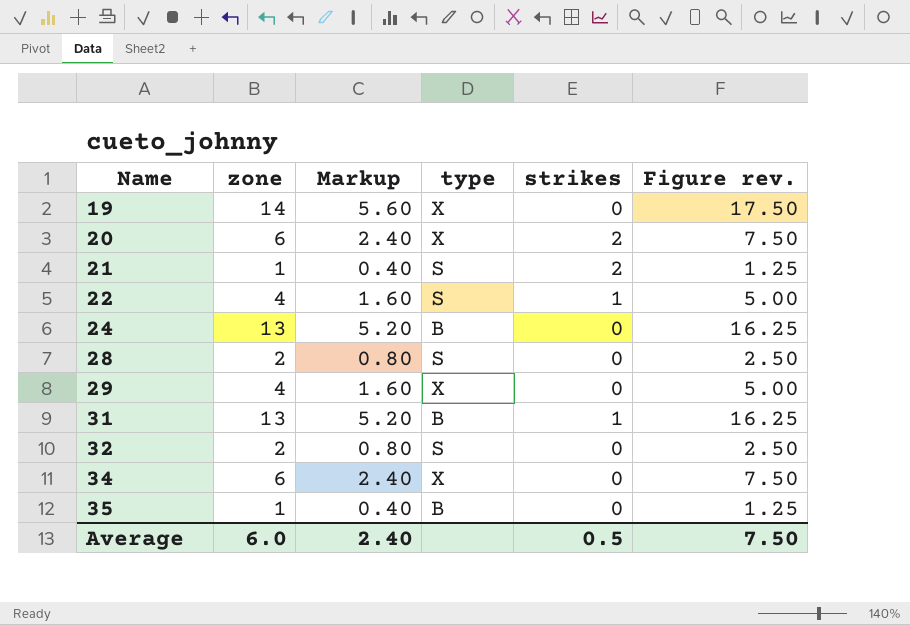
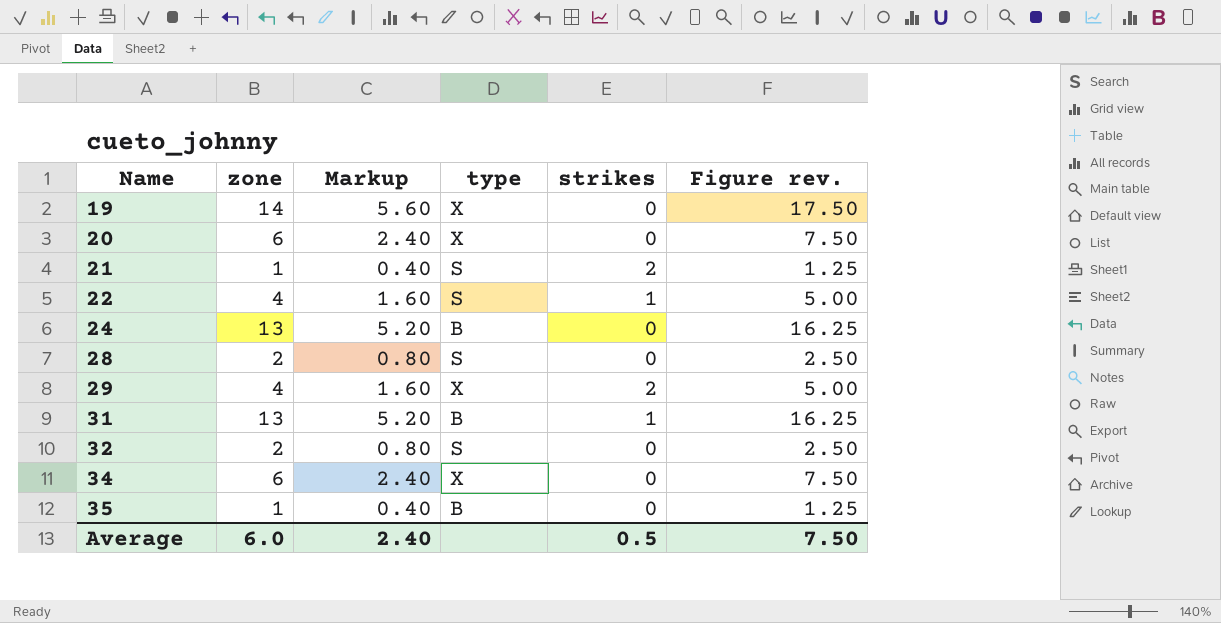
20 | strikes: 2 -> 0
29 | strikes: 0 -> 2

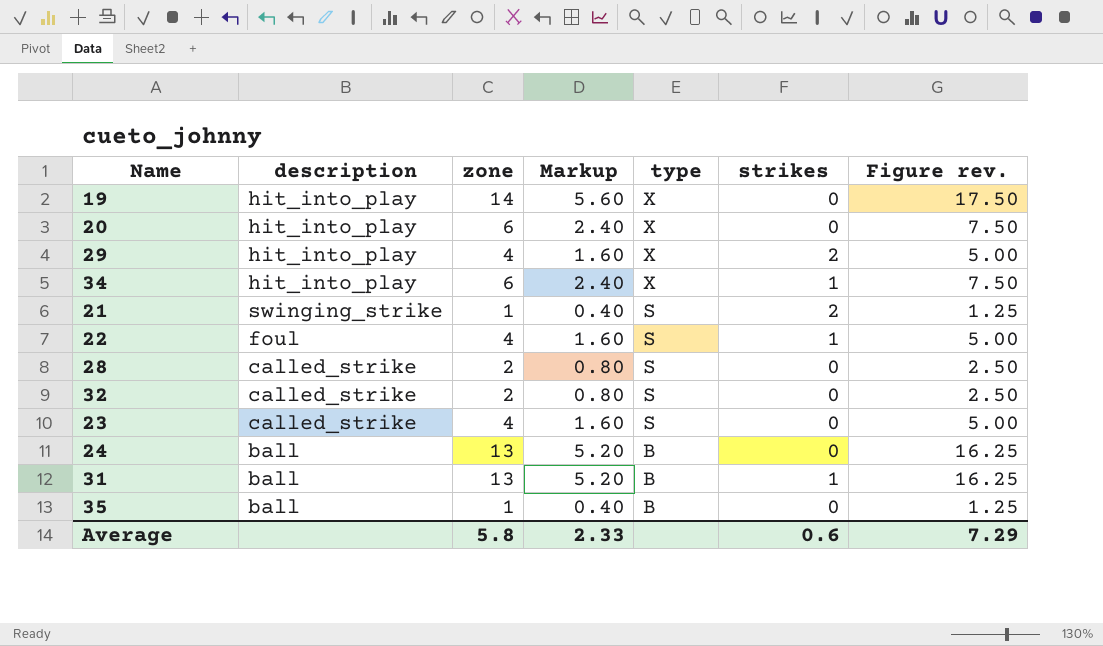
row order: Name ascending -> type descending
column description | position: none -> 2
34 | strikes: 0 -> 1
row 23: none -> called_strike | 4 | 1.60 | S | 0 | 5.00
Average | zone: 6.0 -> 5.8
Average | Markup: 2.40 -> 2.33
Average | strikes: 0.5 -> 0.6
Average | Figure rev.: 7.50 -> 7.29

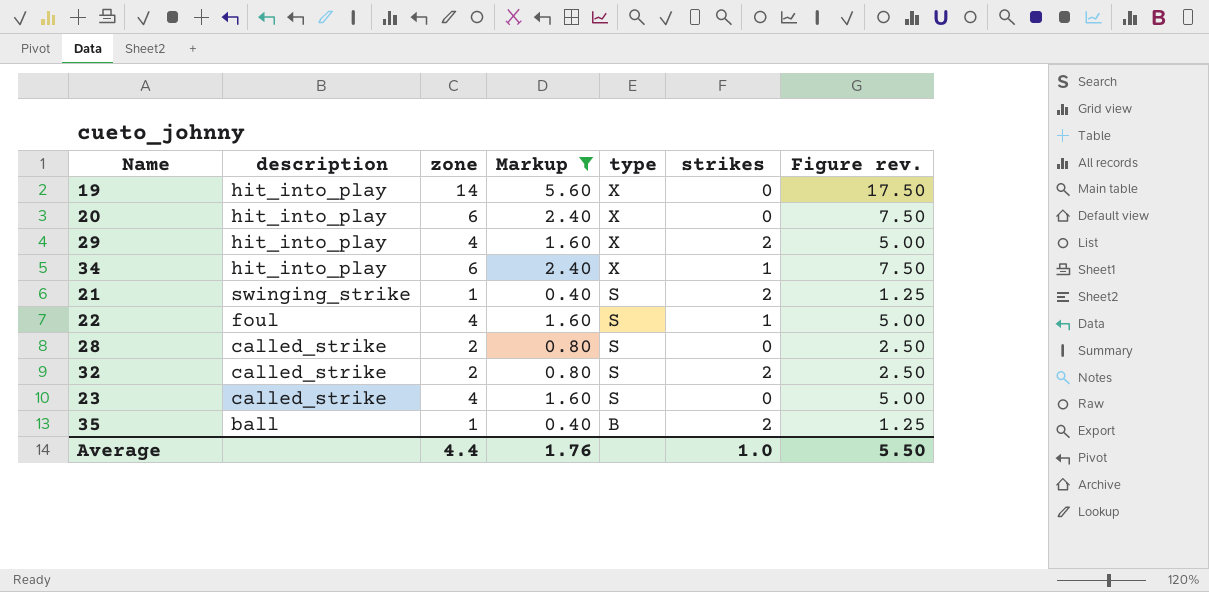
filter: none -> Markup != 5.20
32 | strikes: 0 -> 2
35 | strikes: 0 -> 2
Average | zone: 5.8 -> 4.4
Average | Markup: 2.33 -> 1.76
Average | strikes: 0.6 -> 1.0
Average | Figure rev.: 7.29 -> 5.50

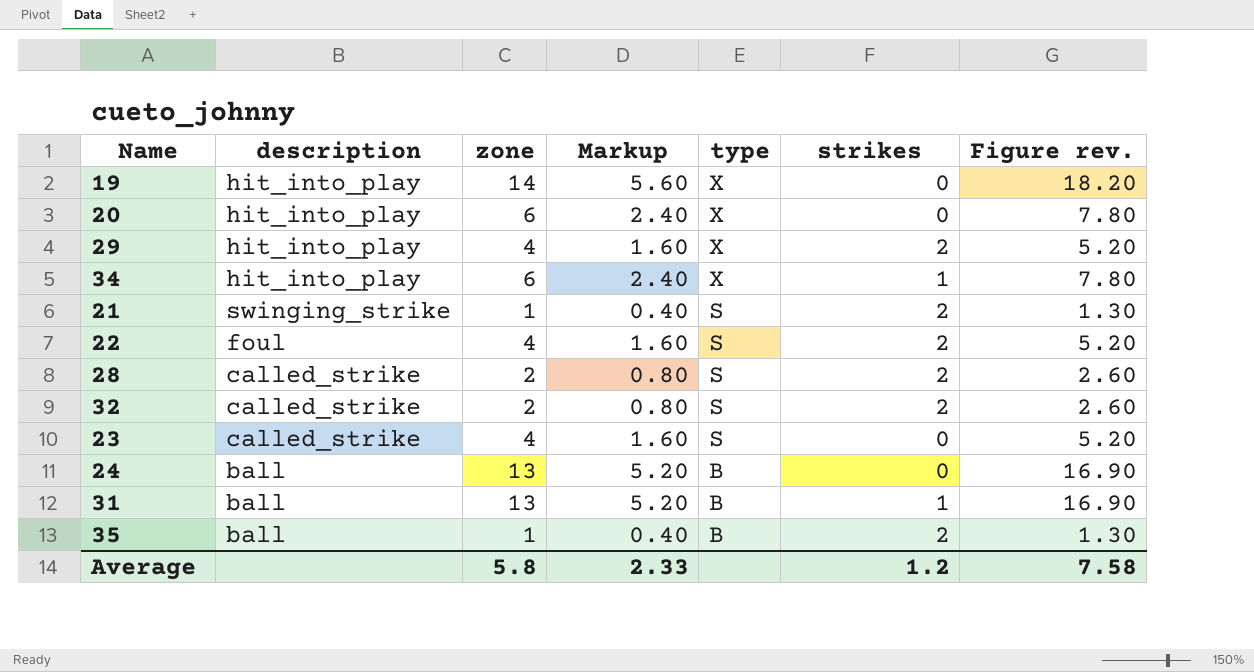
filter: Markup != 5.20 -> none
column Figure rev. | formula: [zone] * 1.25 -> [zone] * 1.3
22 | strikes: 1 -> 2
28 | strikes: 0 -> 2
Average | zone: 4.4 -> 5.8
Average | Markup: 1.76 -> 2.33
Average | strikes: 1.0 -> 1.2
Average | Figure rev.: 5.50 -> 7.58

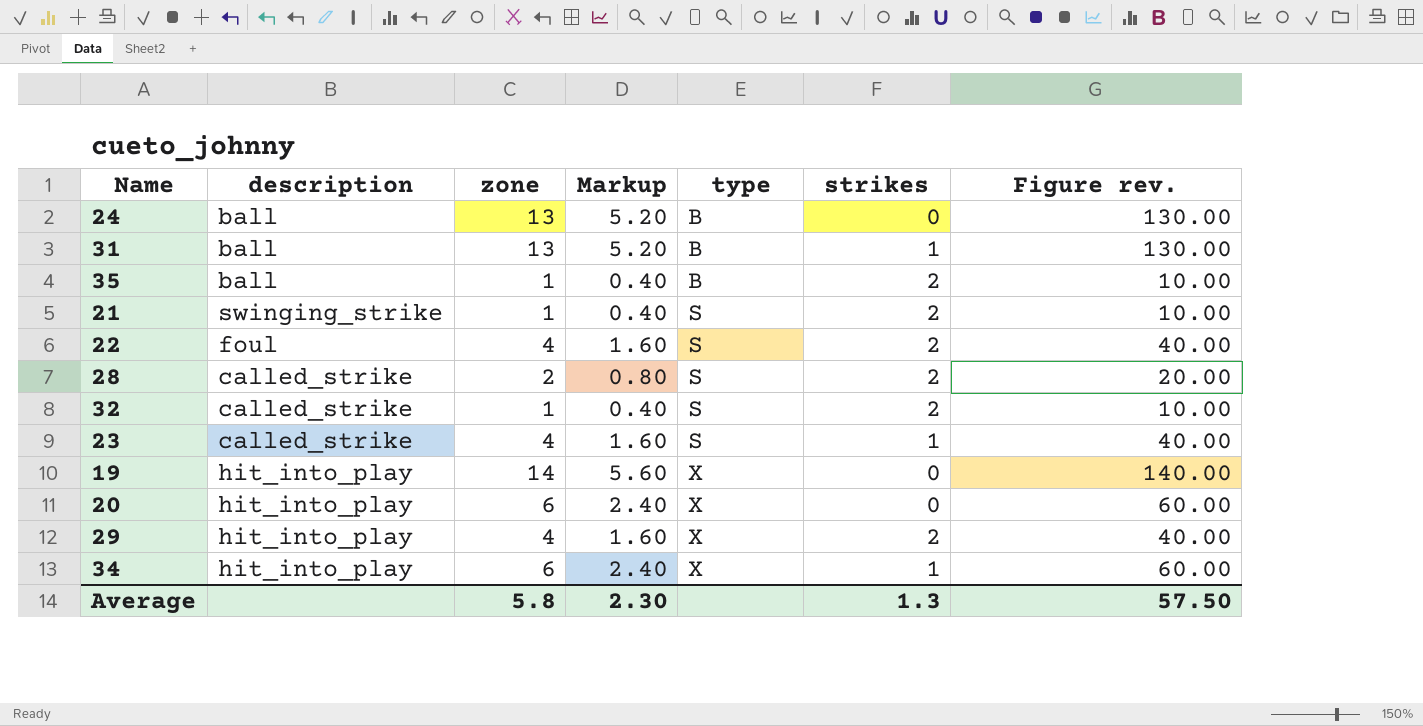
row order: type descending -> type ascending
column Figure rev. | formula: [zone] * 1.3 -> [zone] * 10
32 | zone: 2 -> 1
32 | Markup: 0.80 -> 0.40
23 | strikes: 0 -> 1
Average | Markup: 2.33 -> 2.30
Average | strikes: 1.2 -> 1.3
Average | Figure rev.: 7.58 -> 57.50

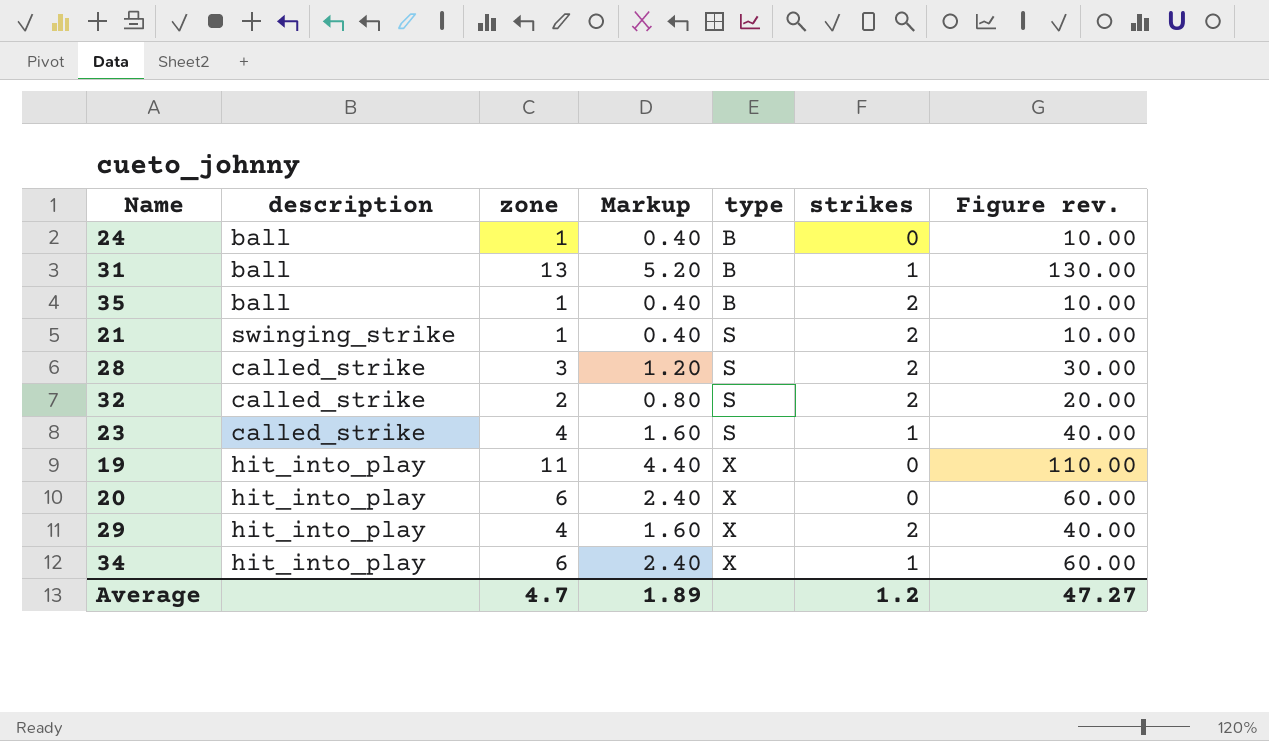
row 22: foul | 4 | 1.60 | S | 2 | 40.00 -> none
24 | zone: 13 -> 1
24 | Markup: 5.20 -> 0.40
24 | Figure rev.: 130.00 -> 10.00
28 | zone: 2 -> 3
28 | Markup: 0.80 -> 1.20
28 | Figure rev.: 20.00 -> 30.00
32 | zone: 1 -> 2
32 | Markup: 0.40 -> 0.80
32 | Figure rev.: 10.00 -> 20.00
19 | zone: 14 -> 11
19 | Markup: 5.60 -> 4.40
19 | Figure rev.: 140.00 -> 110.00
Average | zone: 5.8 -> 4.7
Average | Markup: 2.30 -> 1.89
Average | strikes: 1.3 -> 1.2
Average | Figure rev.: 57.50 -> 47.27

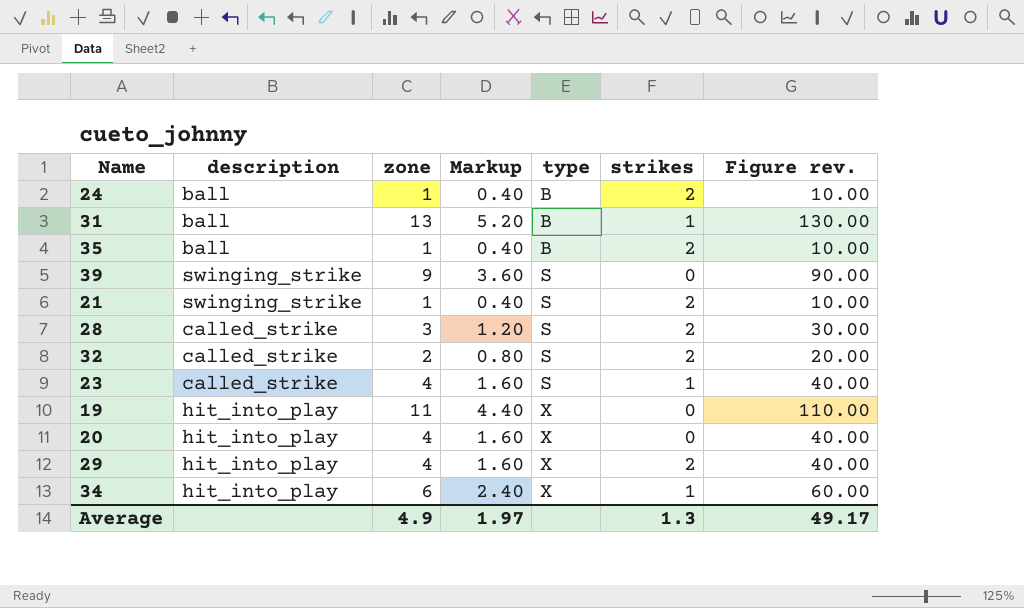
24 | strikes: 0 -> 2
row 39: none -> swinging_strike | 9 | 3.60 | S | 0 | 90.00
20 | zone: 6 -> 4
20 | Markup: 2.40 -> 1.60
20 | Figure rev.: 60.00 -> 40.00
Average | zone: 4.7 -> 4.9
Average | Markup: 1.89 -> 1.97
Average | strikes: 1.2 -> 1.3
Average | Figure rev.: 47.27 -> 49.17

